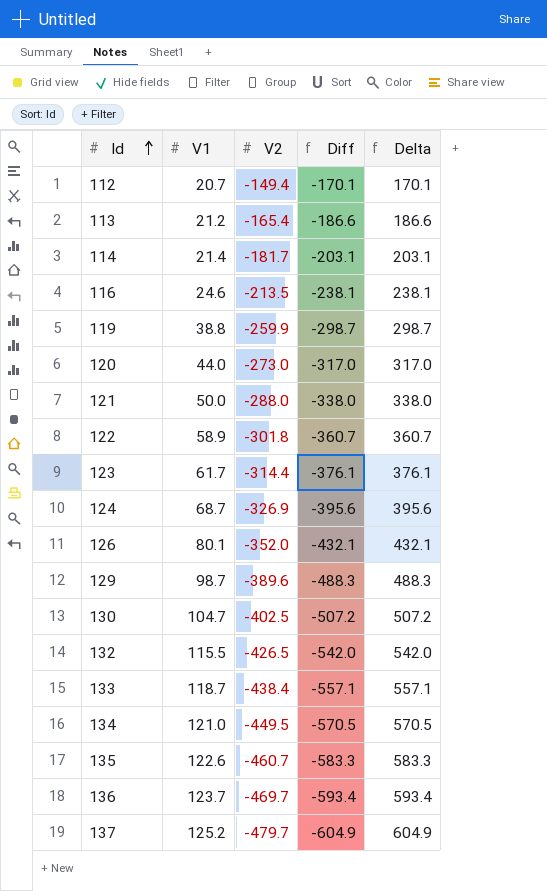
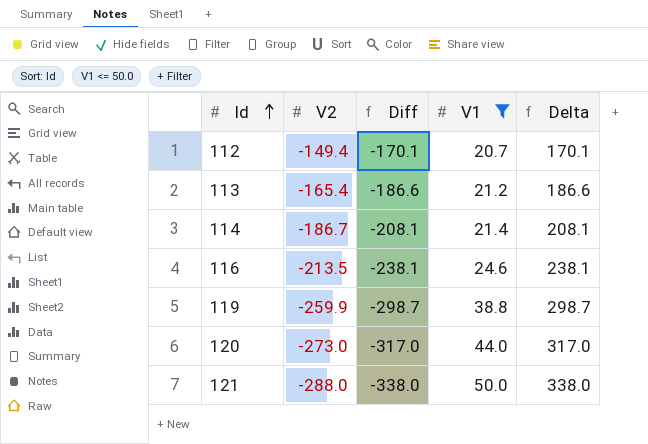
filter: none -> V1 <= 50.0
column V1 | position: 2 -> 4
114 | V2: -181.7 -> -186.7
114 | Diff: -203.1 -> -208.1
114 | Delta: 203.1 -> 208.1

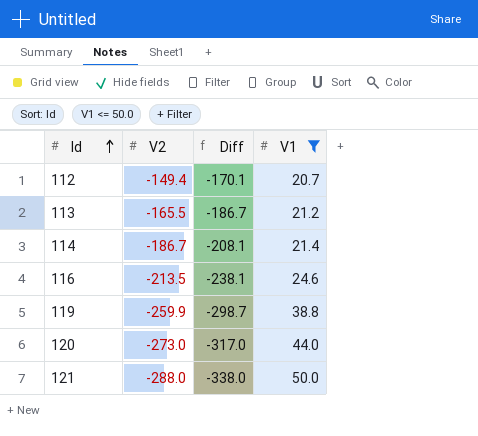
column Delta | formula: [V1] - [V2] -> none
113 | V2: -165.4 -> -165.5
113 | Diff: -186.6 -> -186.7

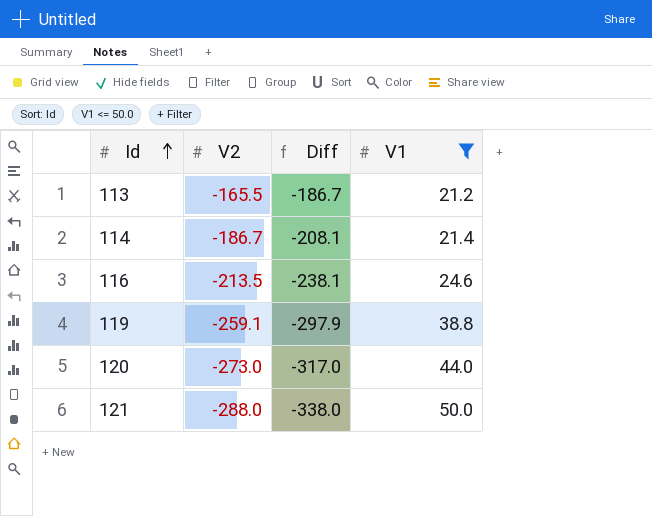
row 112: -149.4 | -170.1 | 20.7 -> none
119 | V2: -259.9 -> -259.1
119 | Diff: -298.7 -> -297.9

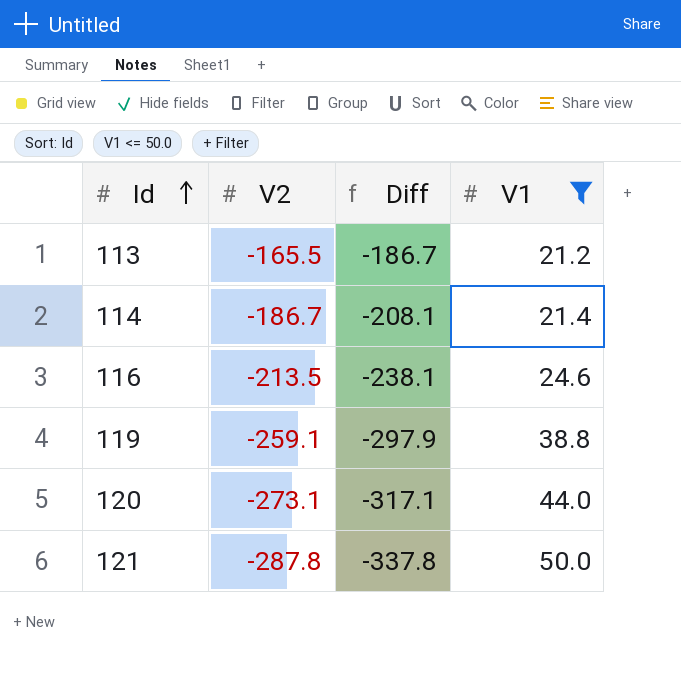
120 | V2: -273.0 -> -273.1
120 | Diff: -317.0 -> -317.1
121 | V2: -288.0 -> -287.8
121 | Diff: -338.0 -> -337.8

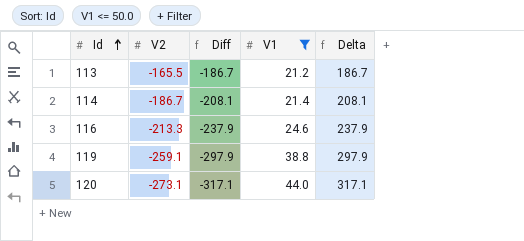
column Delta | formula: none -> [V1] - [V2]
row 121: -287.8 | -337.8 | 50.0 -> none
116 | V2: -213.5 -> -213.3
116 | Diff: -238.1 -> -237.9

